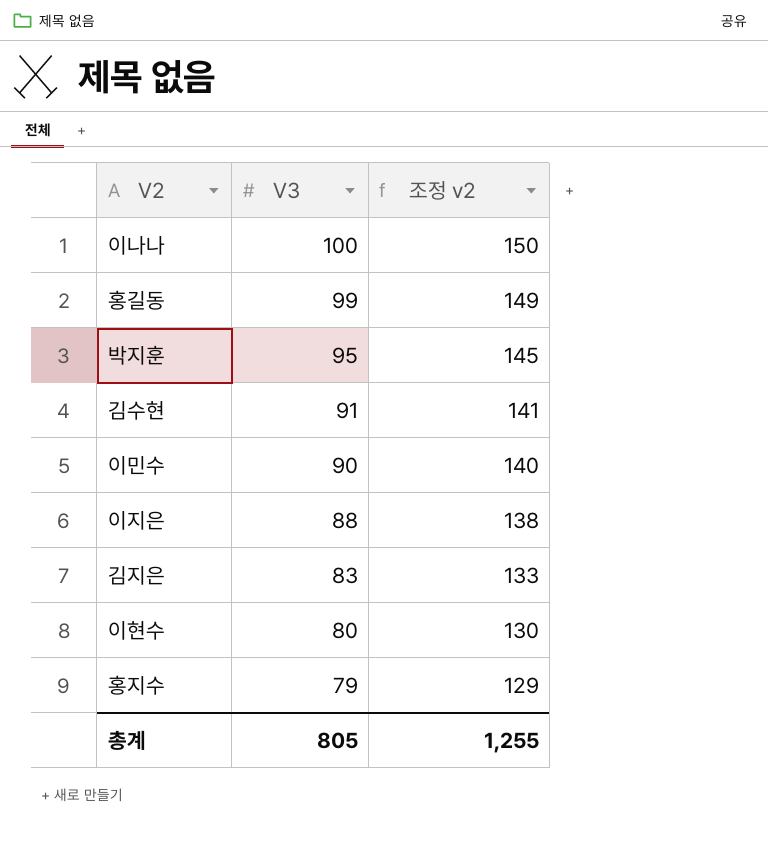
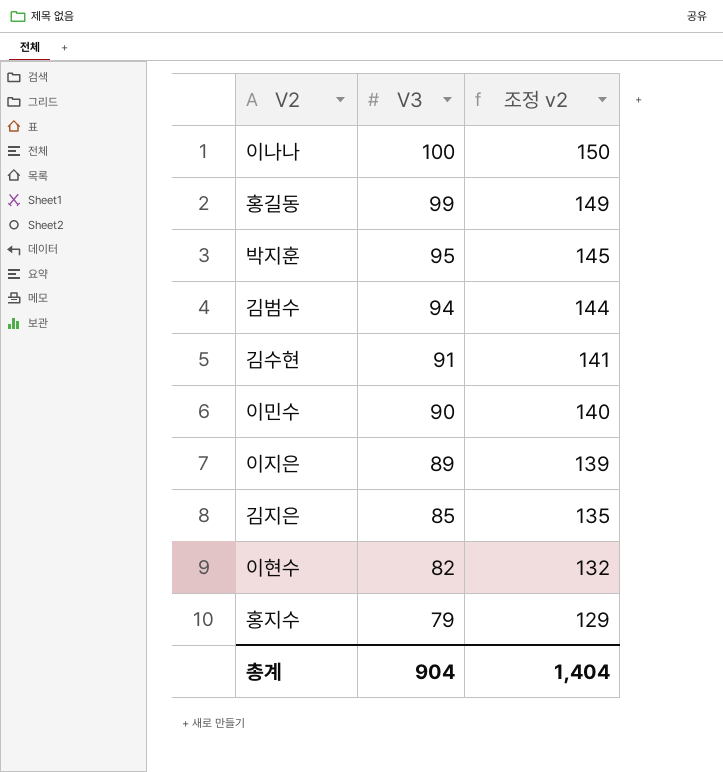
row 김범수: none -> 94 | 144
이지은 | V3: 88 -> 89
이지은 | 조정 v2: 138 -> 139
김지은 | V3: 83 -> 85
김지은 | 조정 v2: 133 -> 135
이현수 | V3: 80 -> 82
이현수 | 조정 v2: 130 -> 132
총계 | V3: 805 -> 904
총계 | 조정 v2: 1,255 -> 1,404

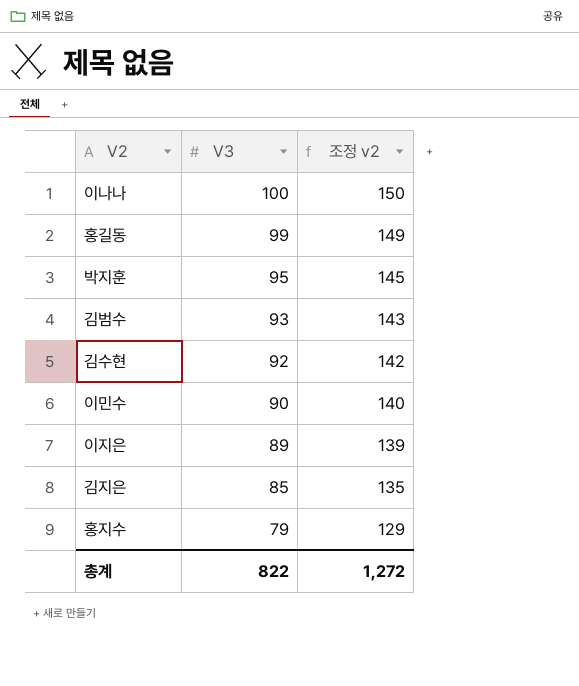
row 이현수: 82 | 132 -> none
김범수 | V3: 94 -> 93
김범수 | 조정 v2: 144 -> 143
김수현 | V3: 91 -> 92
김수현 | 조정 v2: 141 -> 142
총계 | V3: 904 -> 822
총계 | 조정 v2: 1,404 -> 1,272

